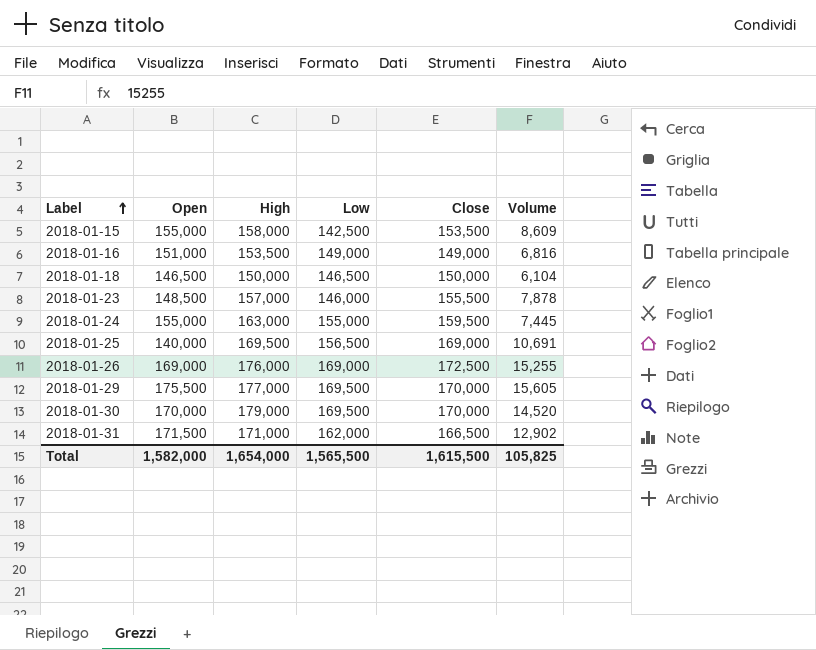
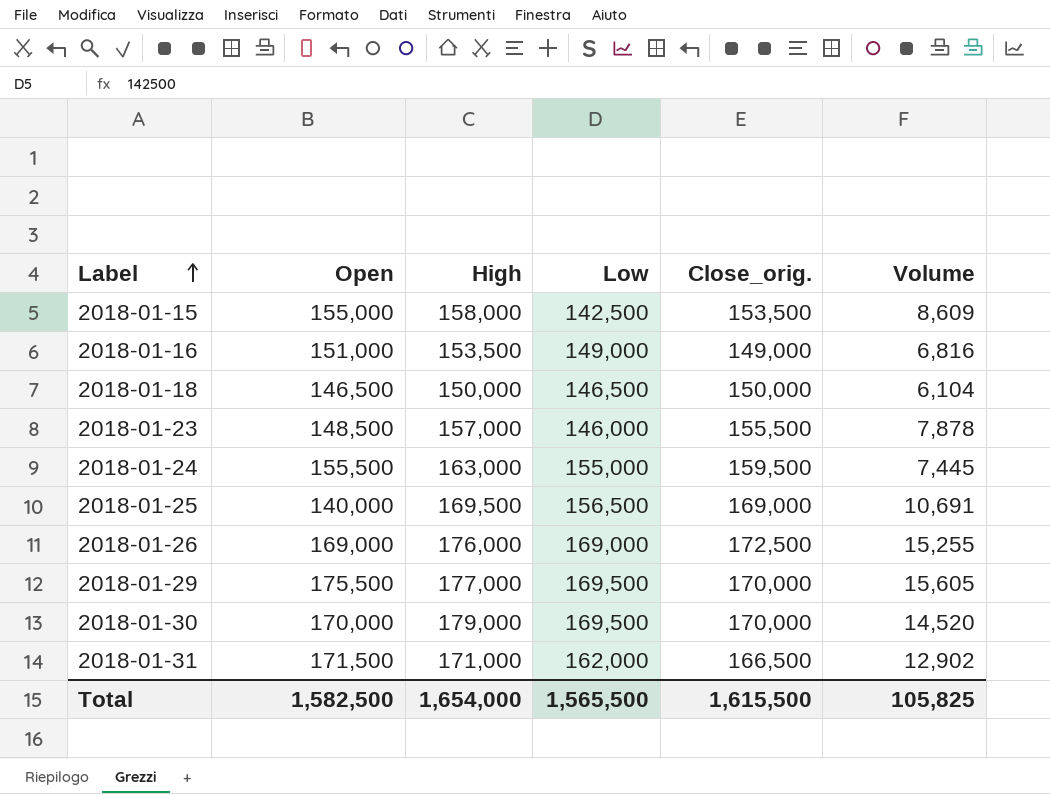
column name: Close -> Close_orig.
2018-01-24 | Open: 155,000 -> 155,500
Total | Open: 1,582,000 -> 1,582,500

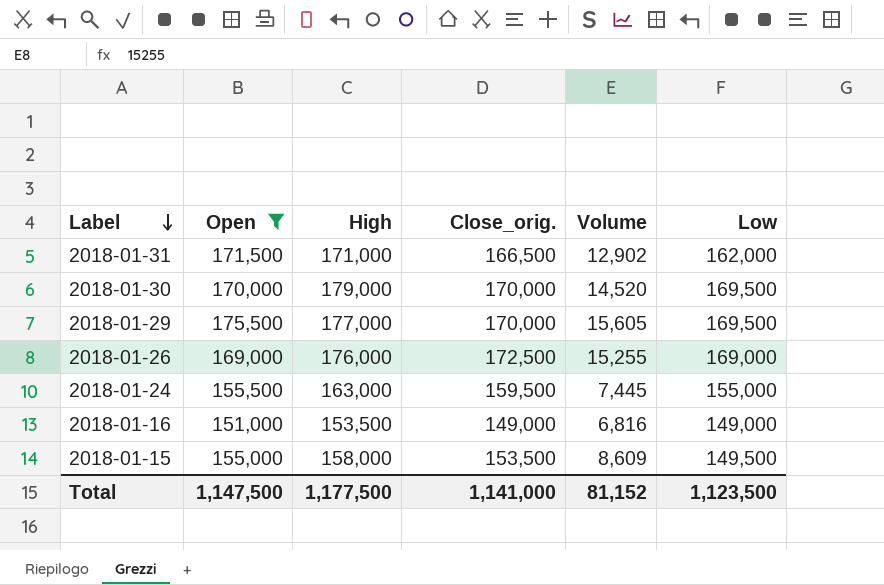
filter: none -> Open >= 151,000
row order: Label ascending -> Label descending
column Low | position: 4 -> 6
2018-01-15 | Low: 142,500 -> 149,500
Total | Open: 1,582,500 -> 1,147,500
Total | High: 1,654,000 -> 1,177,500
Total | Close_orig.: 1,615,500 -> 1,141,000
Total | Volume: 105,825 -> 81,152
Total | Low: 1,565,500 -> 1,123,500

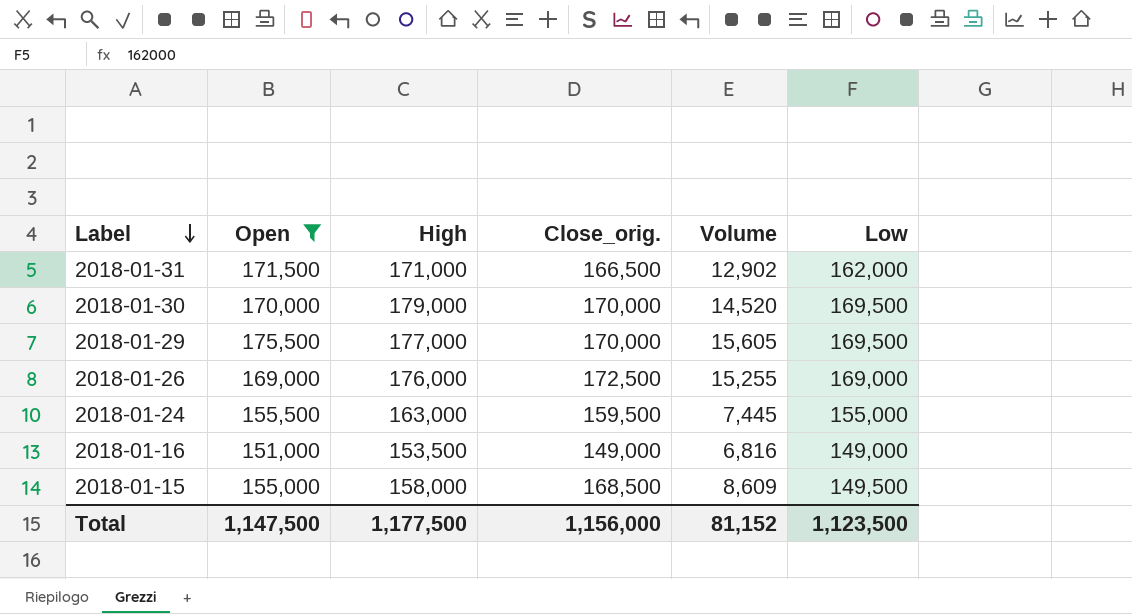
2018-01-15 | Close_orig.: 153,500 -> 168,500
Total | Close_orig.: 1,141,000 -> 1,156,000

